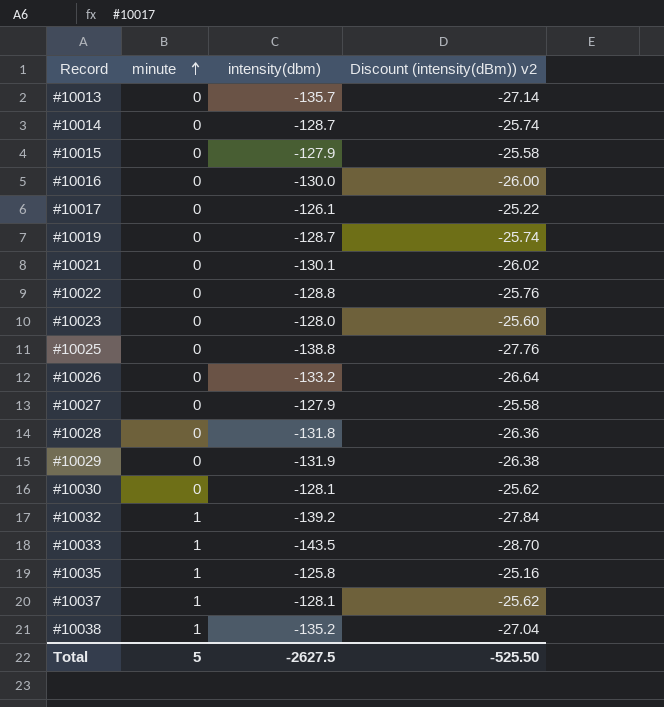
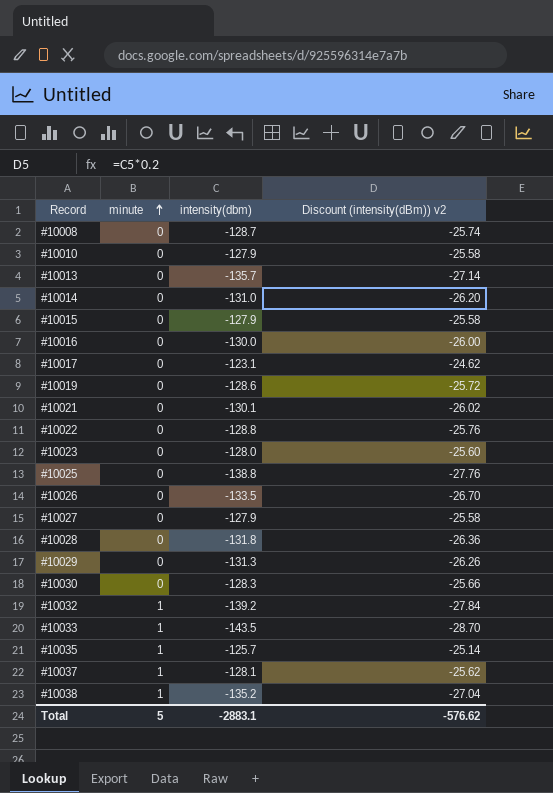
row #10008: none -> 0 | -128.7 | -25.74
row #10010: none -> 0 | -127.9 | -25.58
#10014 | intensity(dbm): -128.7 -> -131.0
#10014 | Discount (intensity(dBm)) v2: -25.74 -> -26.20
#10017 | intensity(dbm): -126.1 -> -123.1
#10017 | Discount (intensity(dBm)) v2: -25.22 -> -24.62
#10019 | intensity(dbm): -128.7 -> -128.6
#10019 | Discount (intensity(dBm)) v2: -25.74 -> -25.72
#10026 | intensity(dbm): -133.2 -> -133.5
#10026 | Discount (intensity(dBm)) v2: -26.64 -> -26.70
#10029 | intensity(dbm): -131.9 -> -131.3
#10029 | Discount (intensity(dBm)) v2: -26.38 -> -26.26
#10030 | intensity(dbm): -128.1 -> -128.3
#10030 | Discount (intensity(dBm)) v2: -25.62 -> -25.66
#10035 | intensity(dbm): -125.8 -> -125.7
#10035 | Discount (intensity(dBm)) v2: -25.16 -> -25.14
Total | intensity(dbm): -2627.5 -> -2883.1
Total | Discount (intensity(dBm)) v2: -525.50 -> -576.62

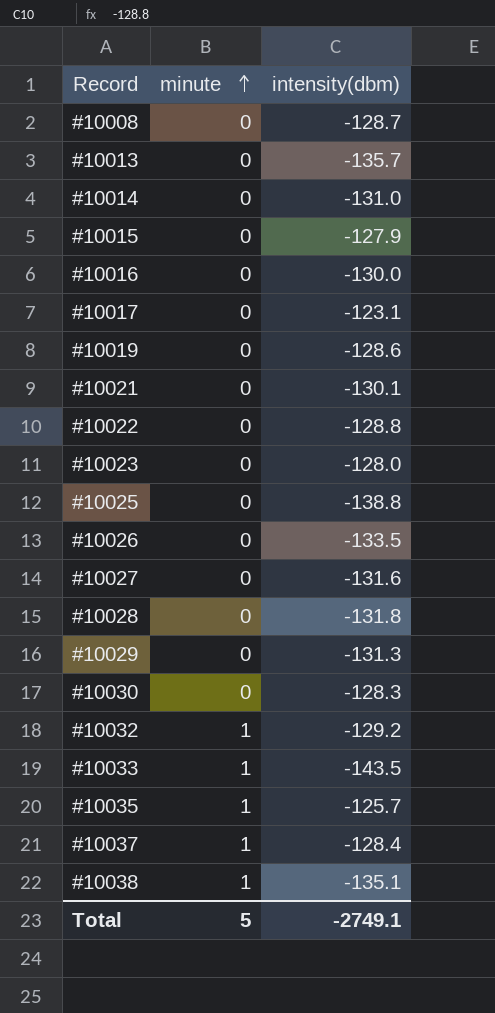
column Discount (intensity(dBm)) v2 | formula: [intensity(dbm)] * 0.2 -> none
row #10010: 0 | -127.9 | -25.58 -> none
#10027 | intensity(dbm): -127.9 -> -131.6
#10032 | intensity(dbm): -139.2 -> -129.2
#10037 | intensity(dbm): -128.1 -> -128.4
#10038 | intensity(dbm): -135.2 -> -135.1
Total | intensity(dbm): -2883.1 -> -2749.1

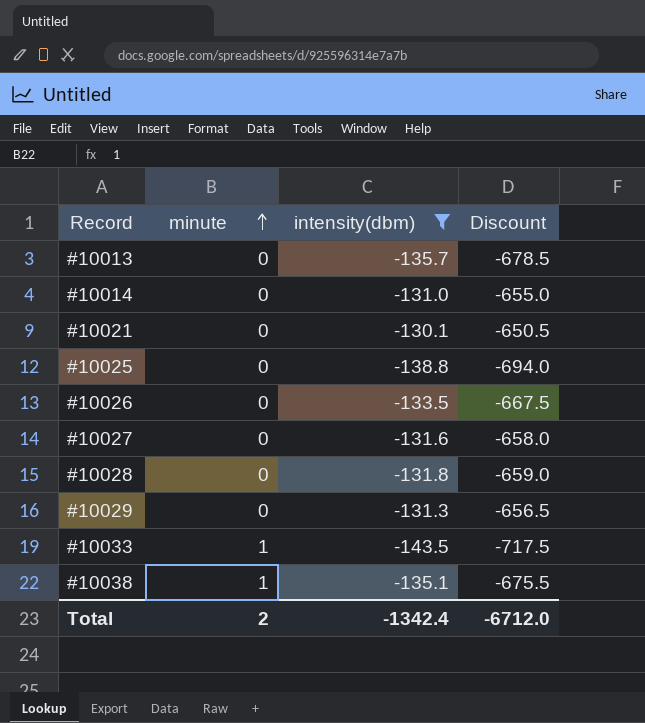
filter: none -> intensity(dbm) <= -130.1
column Discount | formula: none -> [intensity(dbm)] * 5
Total | minute: 5 -> 2
Total | intensity(dbm): -2749.1 -> -1342.4

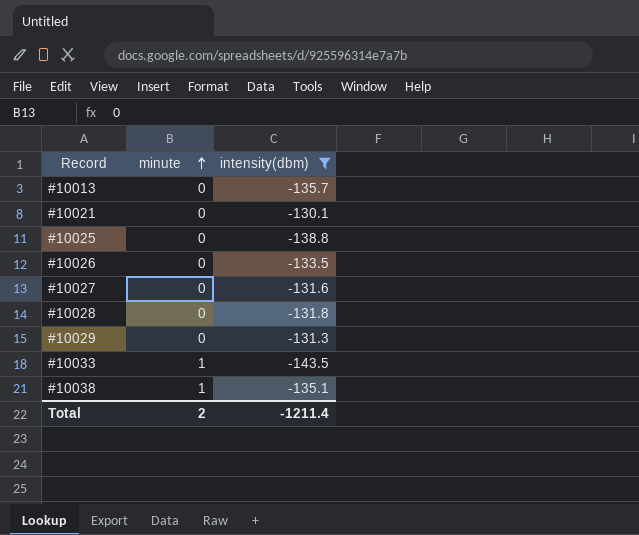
column Discount | formula: [intensity(dbm)] * 5 -> none
row #10014: 0 | -131.0 | -655.0 -> none
Total | intensity(dbm): -1342.4 -> -1211.4

